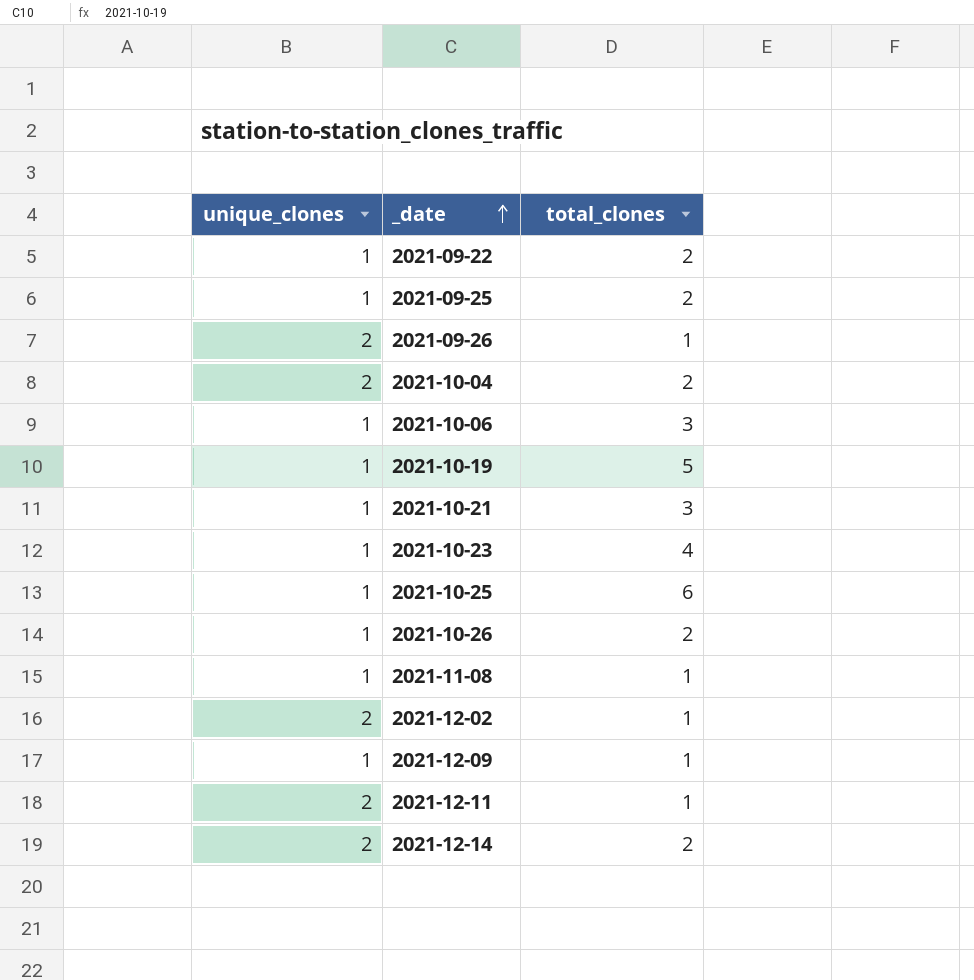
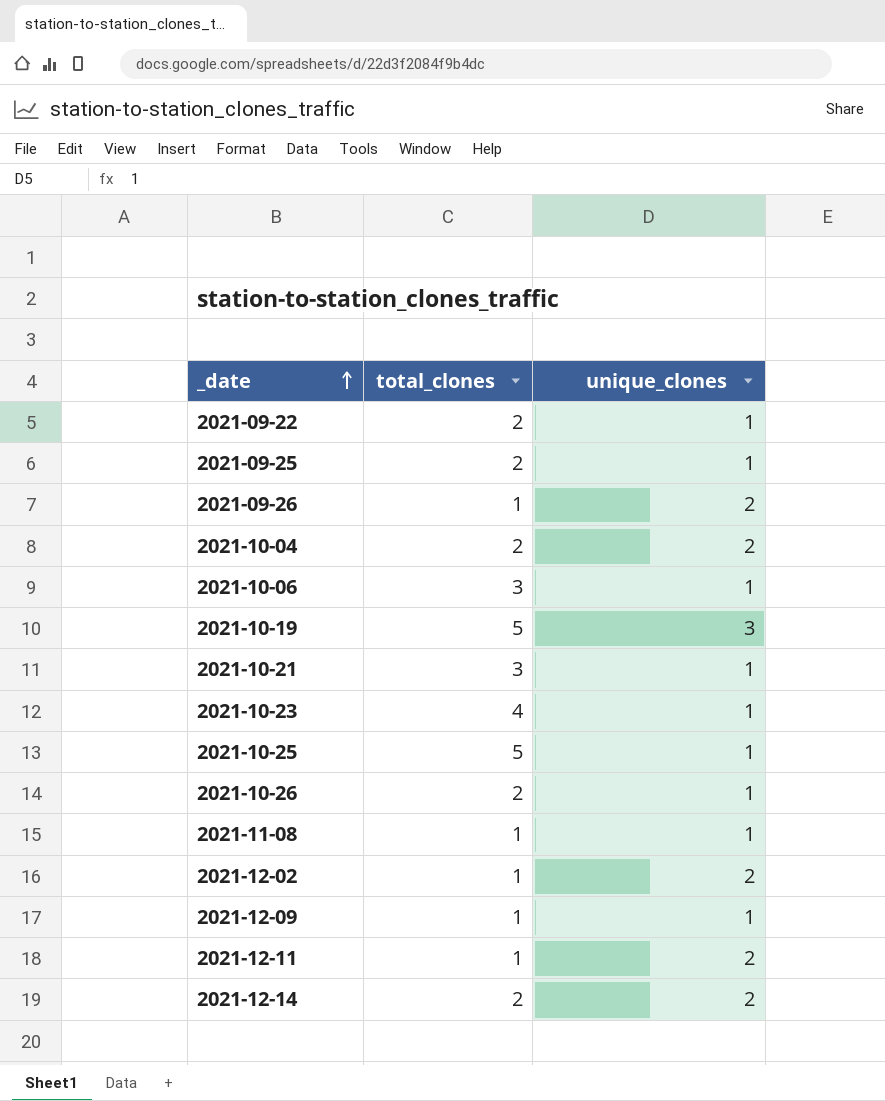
column unique_clones | position: 1 -> 3
2021-10-19 | unique_clones: 1 -> 3
2021-10-25 | total_clones: 6 -> 5

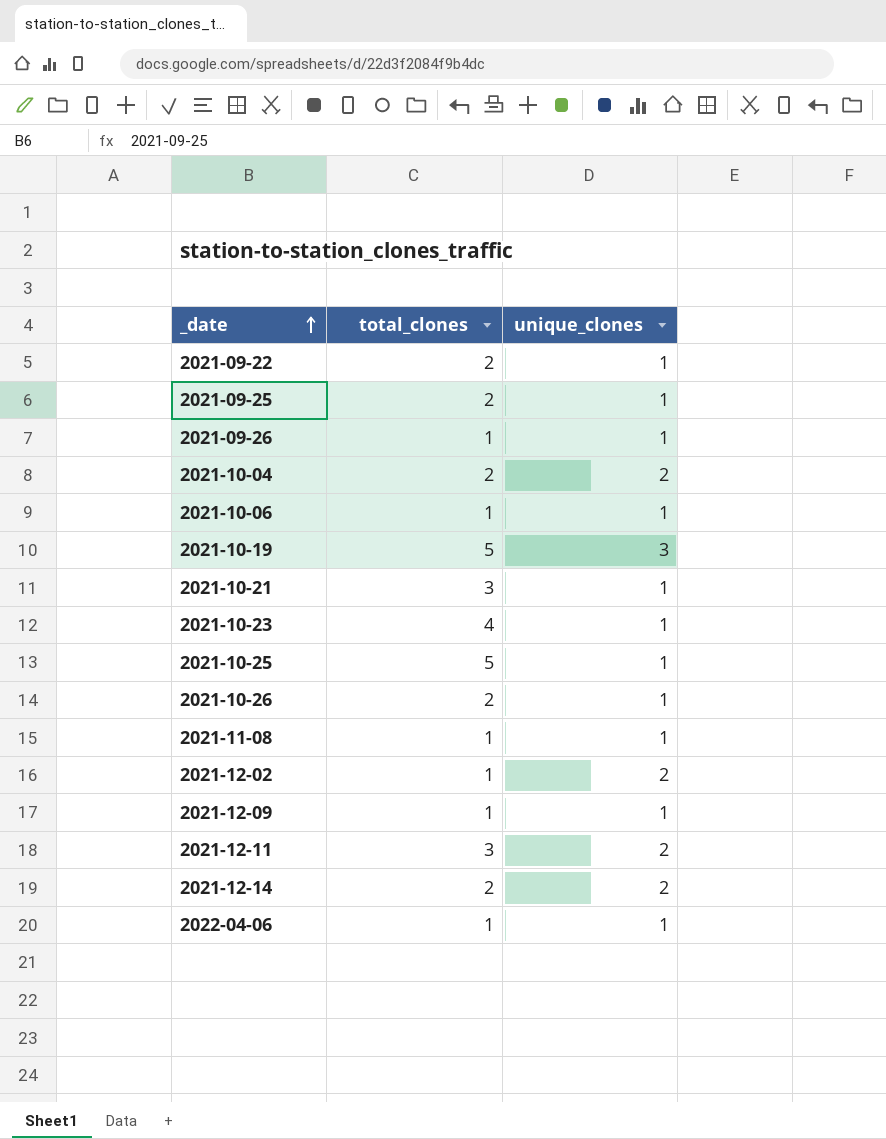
2021-09-26 | unique_clones: 2 -> 1
2021-10-06 | total_clones: 3 -> 1
2021-12-11 | total_clones: 1 -> 3
row 2022-04-06: none -> 1 | 1

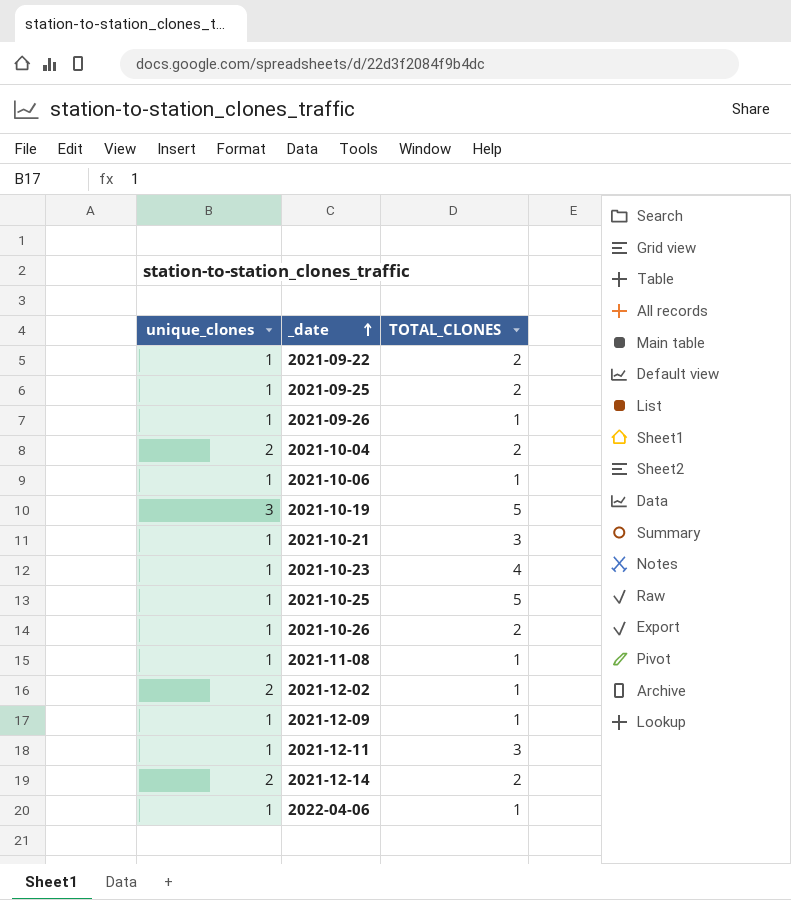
column unique_clones | position: 3 -> 1
column name: total_clones -> TOTAL_CLONES
2021-12-11 | unique_clones: 2 -> 1

